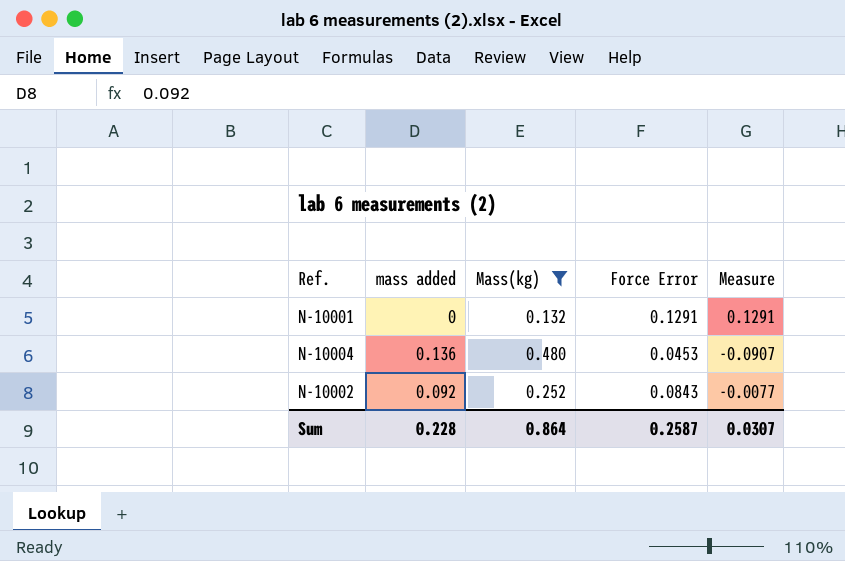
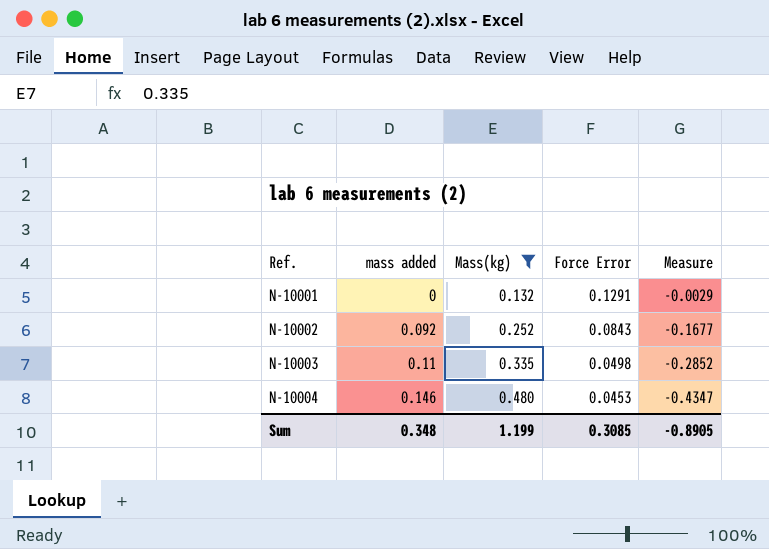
row order: none -> Ref. ascending
column Measure | formula: [Force Error] - [mass added] -> [Force Error] - [Mass(kg)]
row N-10003: none -> 0.11 | 0.335 | 0.0498 | -0.2852
N-10004 | mass added: 0.136 -> 0.146
Sum | mass added: 0.228 -> 0.348
Sum | Mass(kg): 0.864 -> 1.199
Sum | Force Error: 0.2587 -> 0.3085
Sum | Measure: 0.0307 -> -0.8905

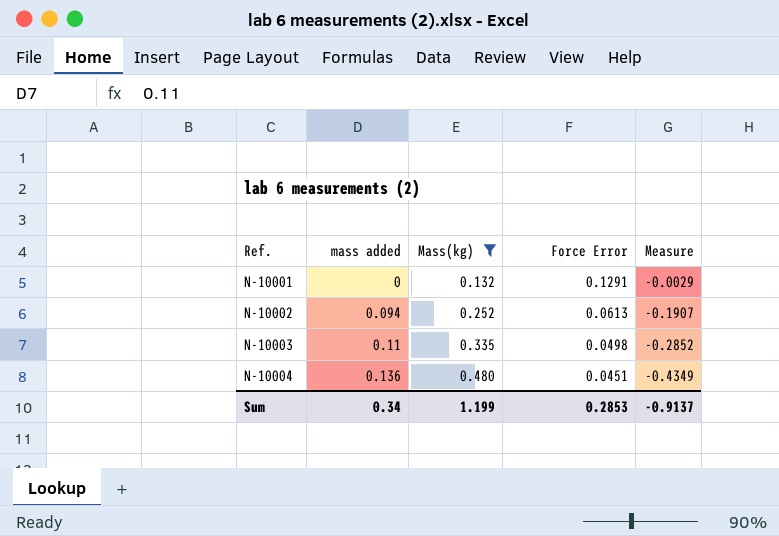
N-10002 | mass added: 0.092 -> 0.094
N-10002 | Force Error: 0.0843 -> 0.0613
N-10002 | Measure: -0.1677 -> -0.1907
N-10004 | mass added: 0.146 -> 0.136
N-10004 | Force Error: 0.0453 -> 0.0451
N-10004 | Measure: -0.4347 -> -0.4349
Sum | mass added: 0.348 -> 0.34
Sum | Force Error: 0.3085 -> 0.2853
Sum | Measure: -0.8905 -> -0.9137

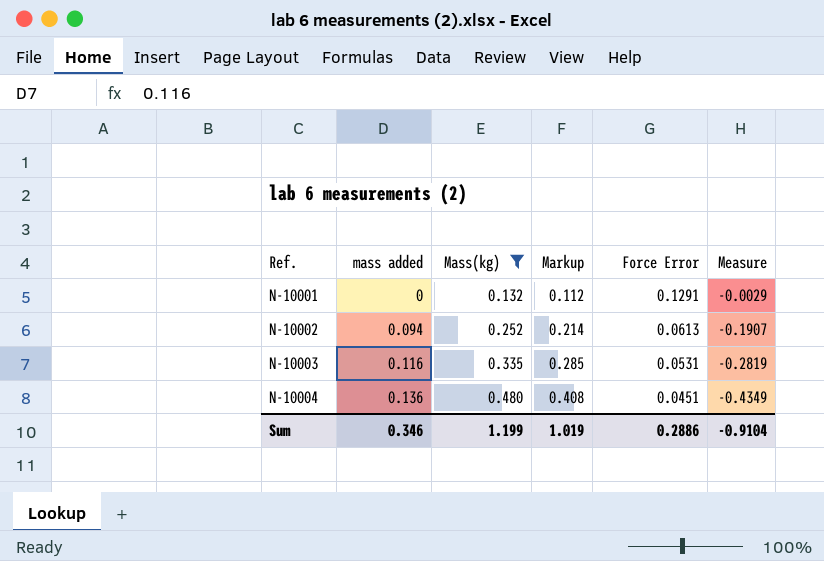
column Markup | formula: none -> [Mass(kg)] * 0.85
N-10003 | mass added: 0.11 -> 0.116
N-10003 | Force Error: 0.0498 -> 0.0531
N-10003 | Measure: -0.2852 -> -0.2819
Sum | mass added: 0.34 -> 0.346
Sum | Force Error: 0.2853 -> 0.2886
Sum | Measure: -0.9137 -> -0.9104

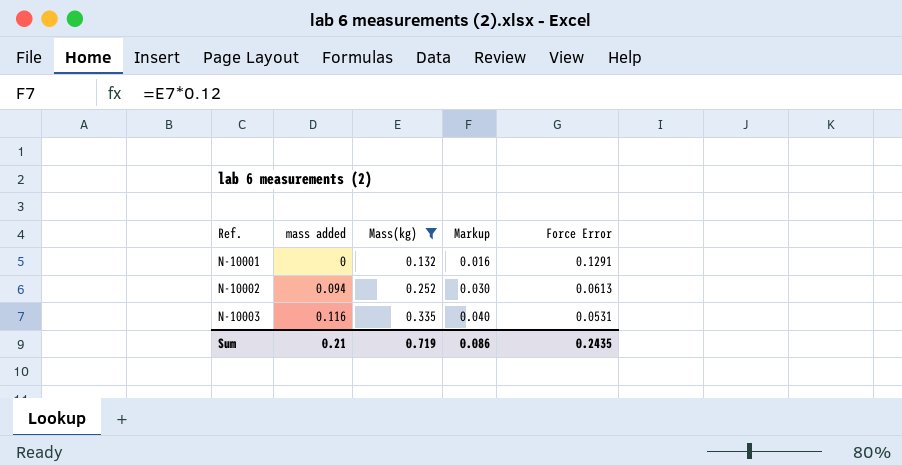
column Measure | formula: [Force Error] - [Mass(kg)] -> none
column Markup | formula: [Mass(kg)] * 0.85 -> [Mass(kg)] * 0.12
row N-10004: 0.136 | 0.480 | 0.408 | 0.0451 | -0.4349 -> none
Sum | mass added: 0.346 -> 0.21
Sum | Mass(kg): 1.199 -> 0.719
Sum | Markup: 1.019 -> 0.086
Sum | Force Error: 0.2886 -> 0.2435

